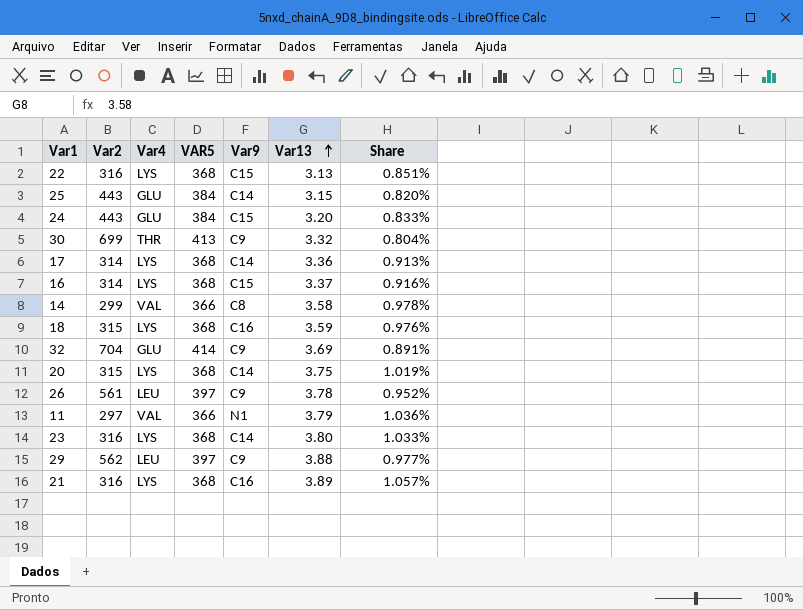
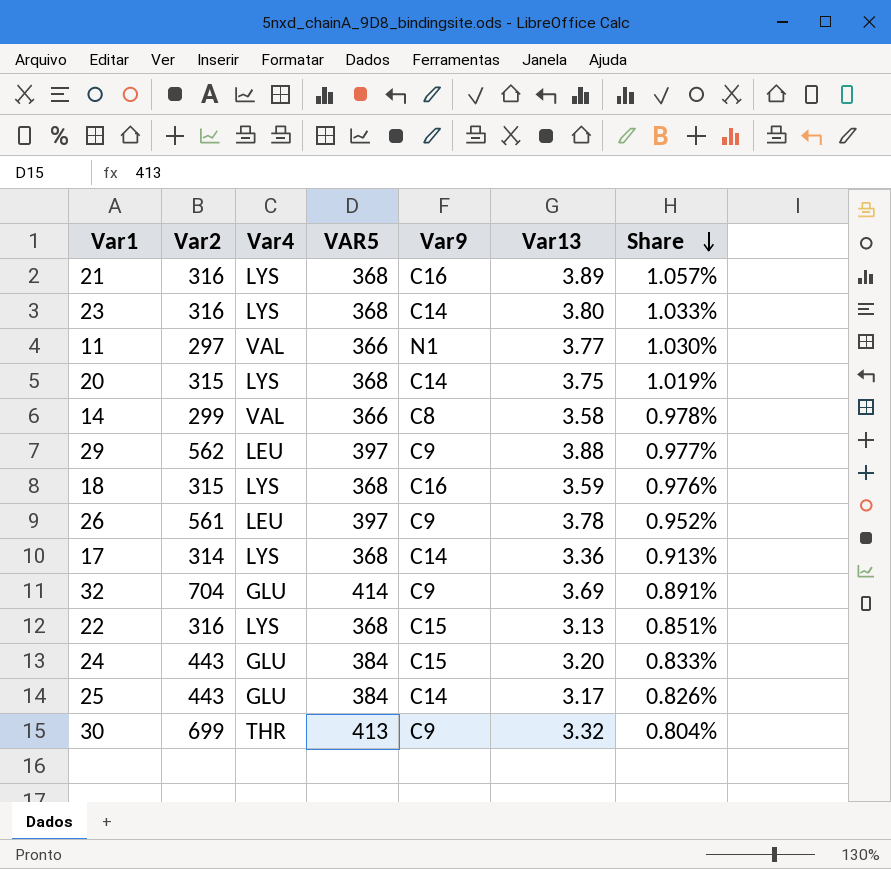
row order: Var13 ascending -> Share descending
row 16: 314 | LYS | 368 | C15 | 3.37 | 0.916% -> none
11 | Var13: 3.79 -> 3.77
11 | Share: 1.036% -> 1.030%
25 | Var13: 3.15 -> 3.17
25 | Share: 0.820% -> 0.826%

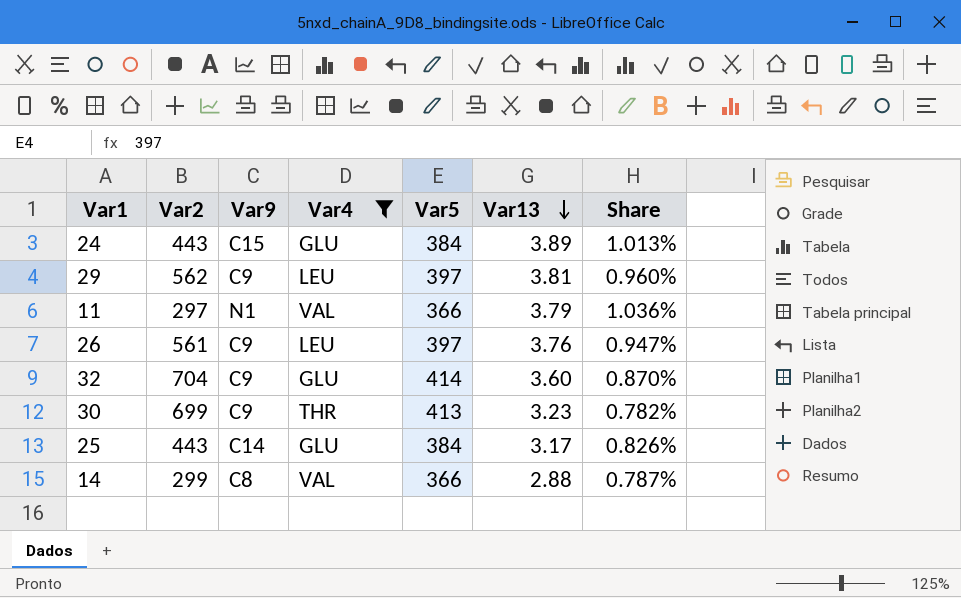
filter: none -> Var4 != LYS
row order: Share descending -> Var13 descending
column Var9 | position: 5 -> 3
column name: VAR5 -> Var5
24 | Var13: 3.20 -> 3.89
24 | Share: 0.833% -> 1.013%
29 | Var13: 3.88 -> 3.81
29 | Share: 0.977% -> 0.960%
11 | Var13: 3.77 -> 3.79
11 | Share: 1.030% -> 1.036%
26 | Var13: 3.78 -> 3.76
26 | Share: 0.952% -> 0.947%
32 | Var13: 3.69 -> 3.60
32 | Share: 0.891% -> 0.870%
30 | Var13: 3.32 -> 3.23
30 | Share: 0.804% -> 0.782%
14 | Var13: 3.58 -> 2.88
14 | Share: 0.978% -> 0.787%

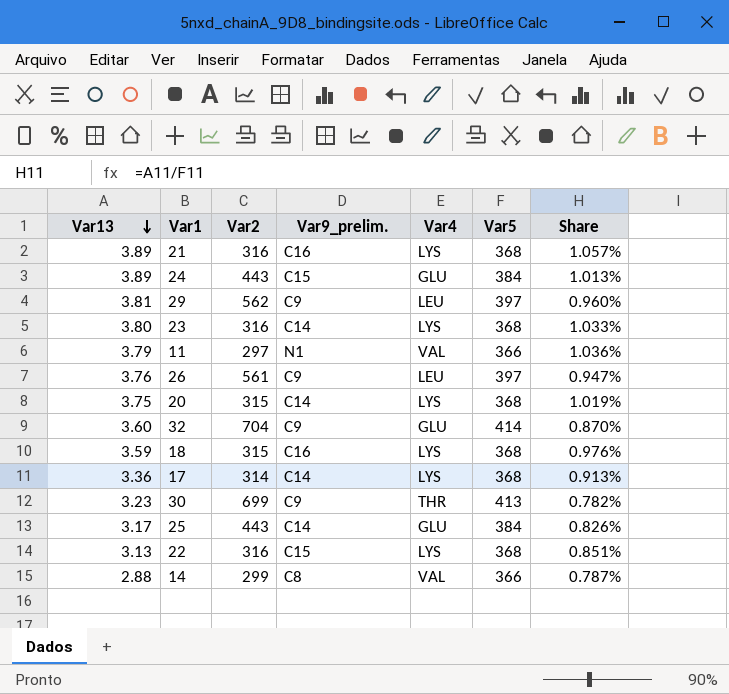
filter: Var4 != LYS -> none
column Var13 | position: 6 -> 1
column name: Var9 -> Var9_prelim.

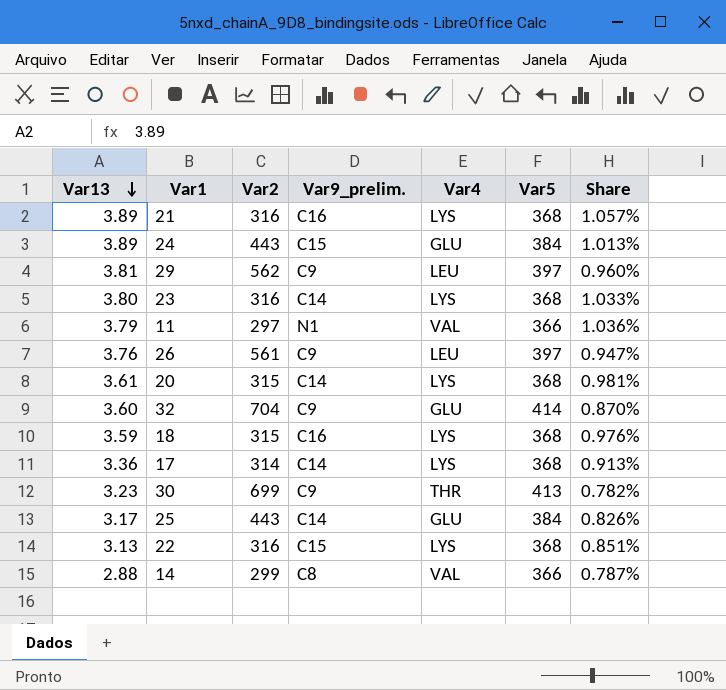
20 | Var13: 3.75 -> 3.61
20 | Share: 1.019% -> 0.981%

